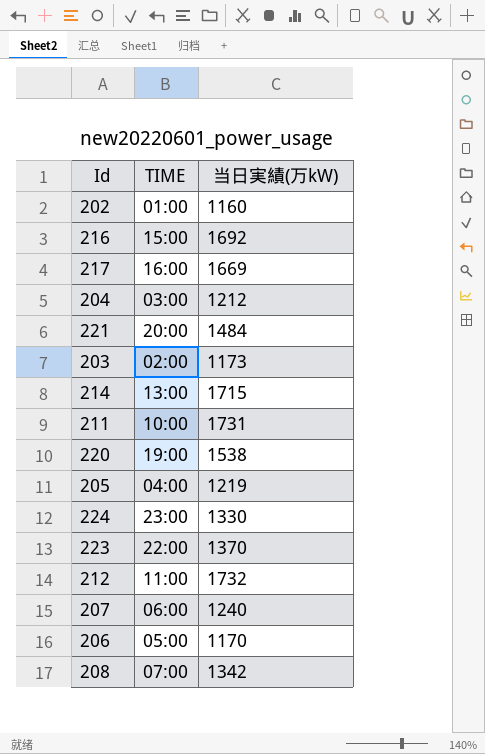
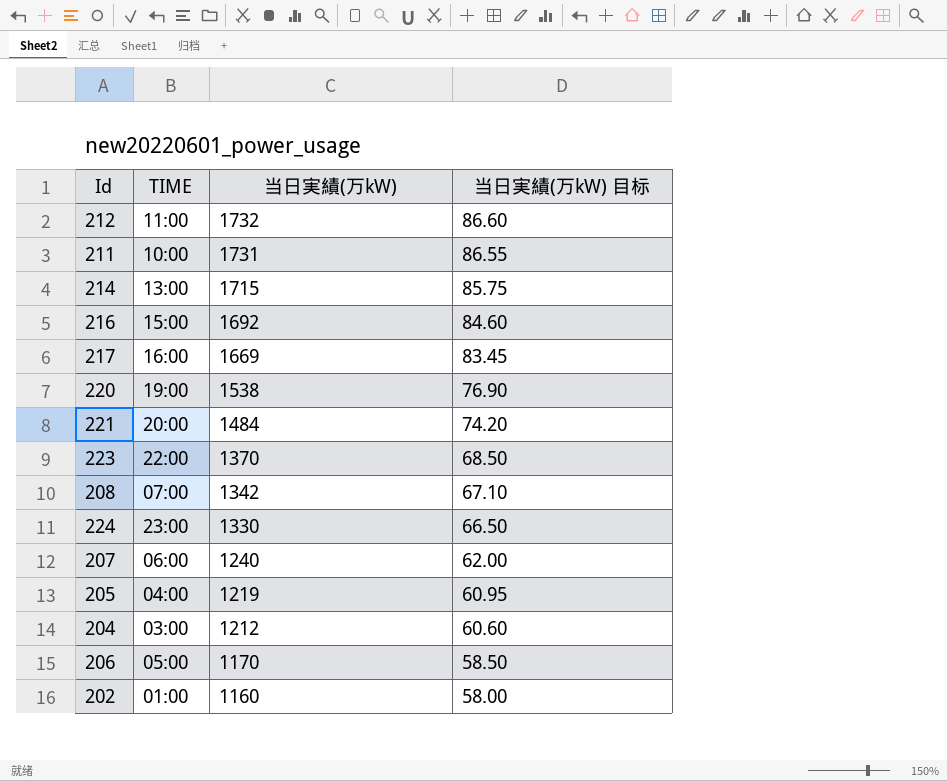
row order: none -> 当日実績(万kW) descending
column 当日実績(万kW) 目标 | formula: none -> [当日実績(万kW)] * 0.05
row 203: 02:00 | 1173 -> none

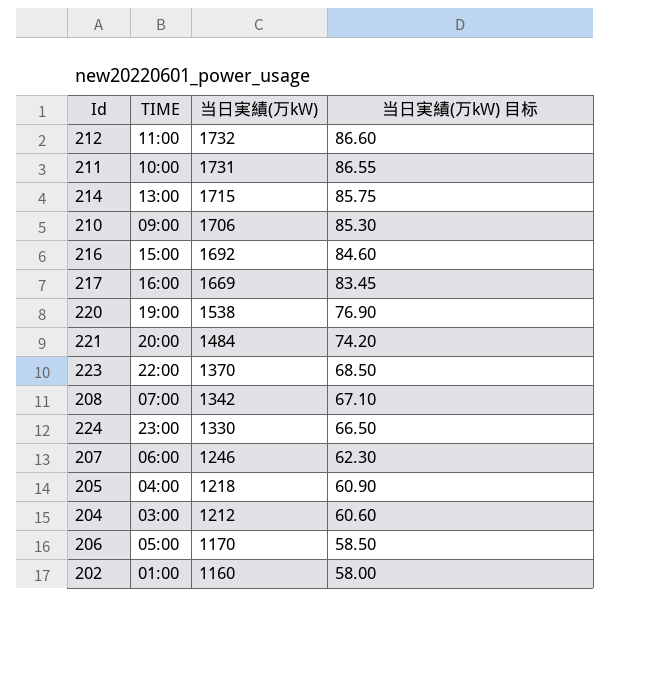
row 210: none -> 09:00 | 1706 | 85.30
207 | 当日実績(万kW): 1240 -> 1246
207 | 当日実績(万kW) 目标: 62.00 -> 62.30
205 | 当日実績(万kW): 1219 -> 1218
205 | 当日実績(万kW) 目标: 60.95 -> 60.90

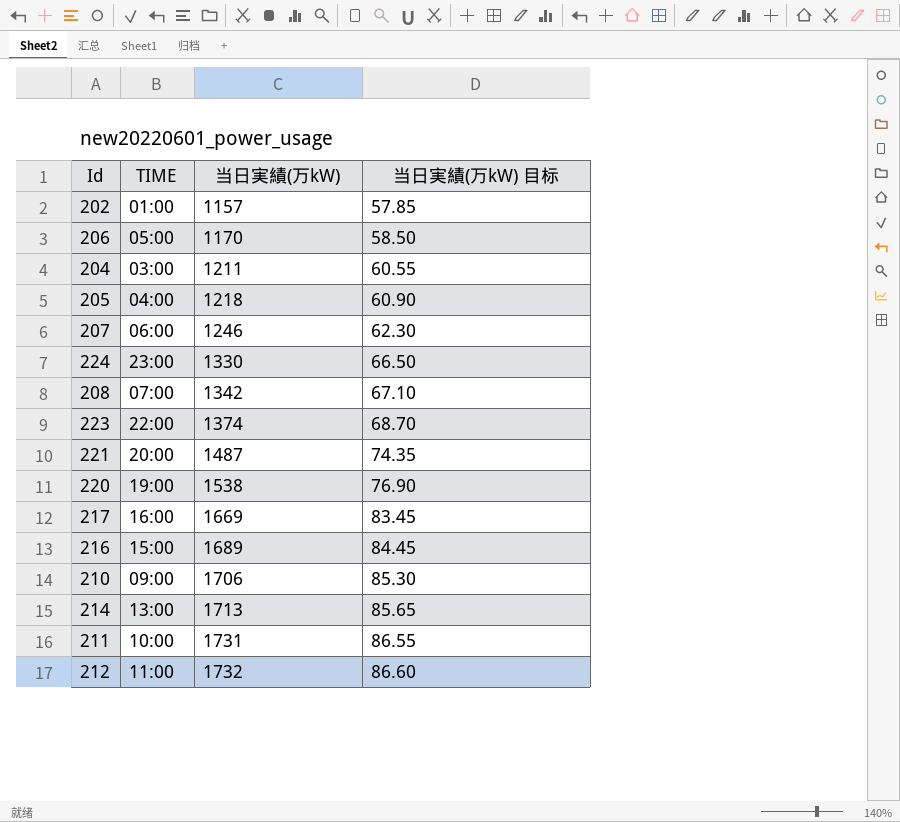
row order: 当日実績(万kW) descending -> 当日実績(万kW) ascending
202 | 当日実績(万kW): 1160 -> 1157
202 | 当日実績(万kW) 目标: 58.00 -> 57.85
204 | 当日実績(万kW): 1212 -> 1211
204 | 当日実績(万kW) 目标: 60.60 -> 60.55
223 | 当日実績(万kW): 1370 -> 1374
223 | 当日実績(万kW) 目标: 68.50 -> 68.70
221 | 当日実績(万kW): 1484 -> 1487
221 | 当日実績(万kW) 目标: 74.20 -> 74.35
216 | 当日実績(万kW): 1692 -> 1689
216 | 当日実績(万kW) 目标: 84.60 -> 84.45
214 | 当日実績(万kW): 1715 -> 1713
214 | 当日実績(万kW) 目标: 85.75 -> 85.65

